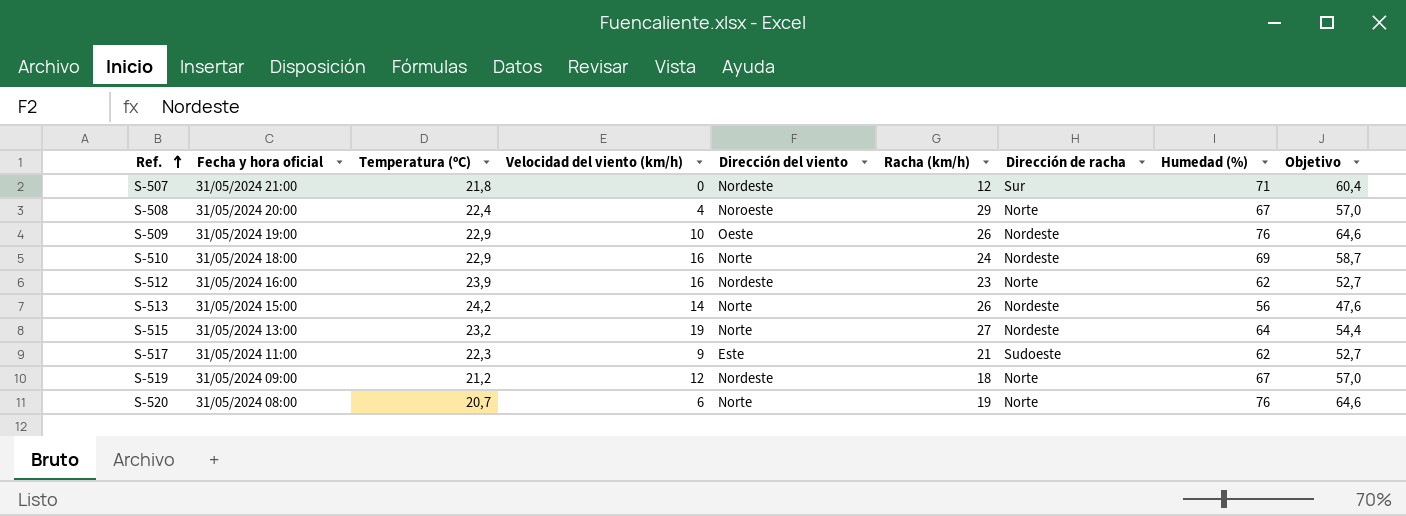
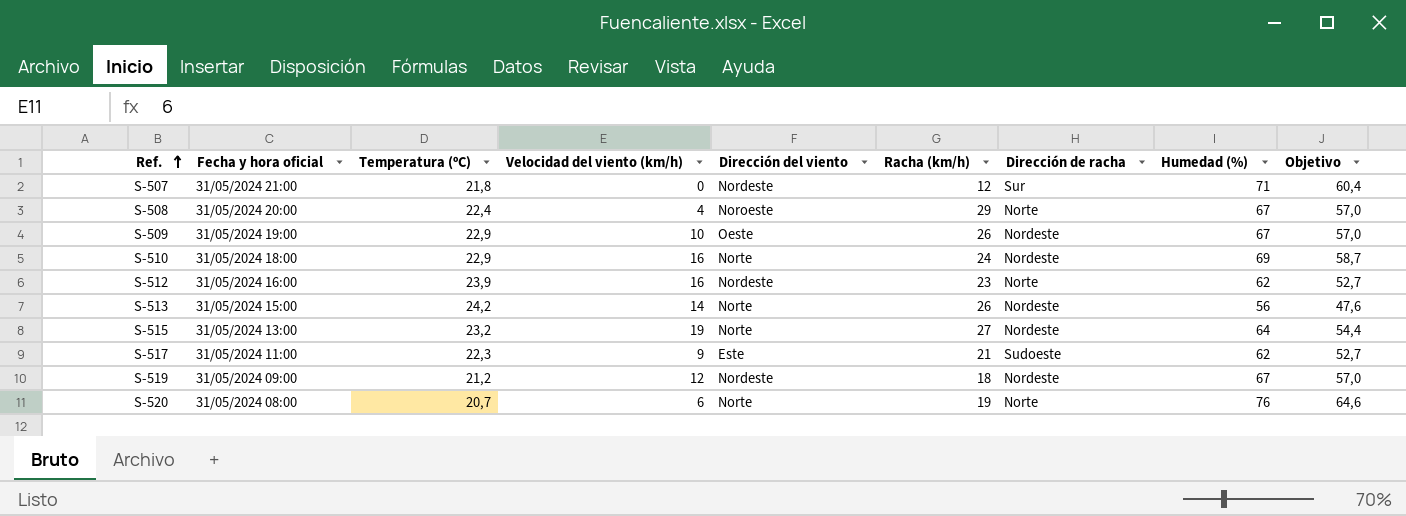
S-509 | Humedad (%): 76 -> 67
S-509 | Objetivo: 64,6 -> 57,0
S-519 | Dirección de racha: Norte -> Nordeste

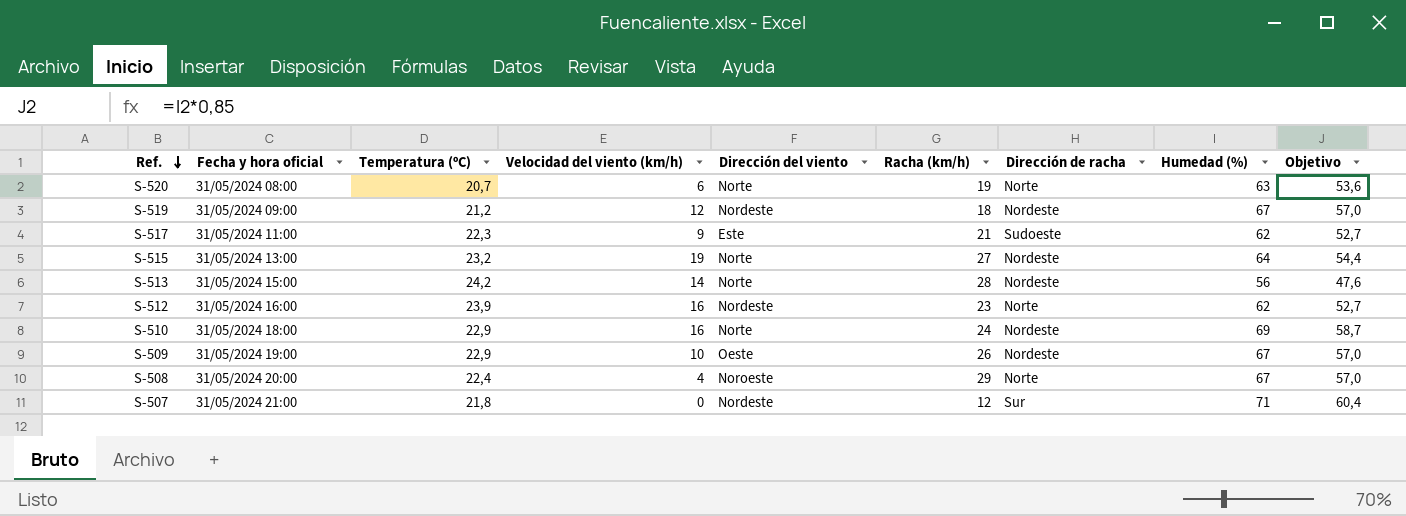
row order: Ref. ascending -> Ref. descending
S-520 | Humedad (%): 76 -> 63
S-520 | Objetivo: 64,6 -> 53,6
S-513 | Racha (km/h): 26 -> 28

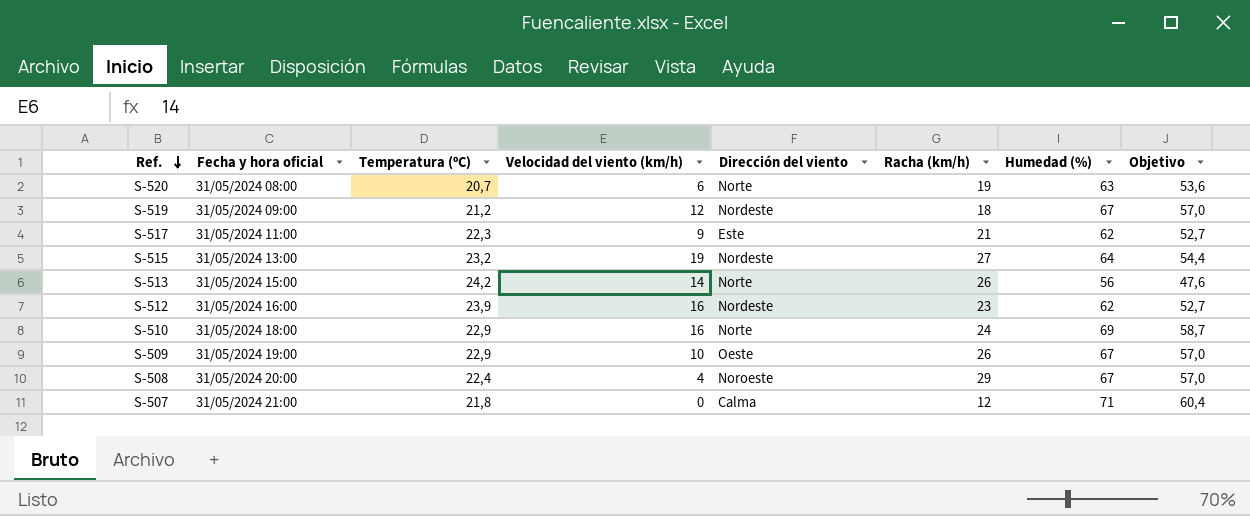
column Dirección de racha | position: 7 -> none
S-515 | Dirección del viento: Norte -> Nordeste
S-513 | Racha (km/h): 28 -> 26
S-507 | Dirección del viento: Nordeste -> Calma

